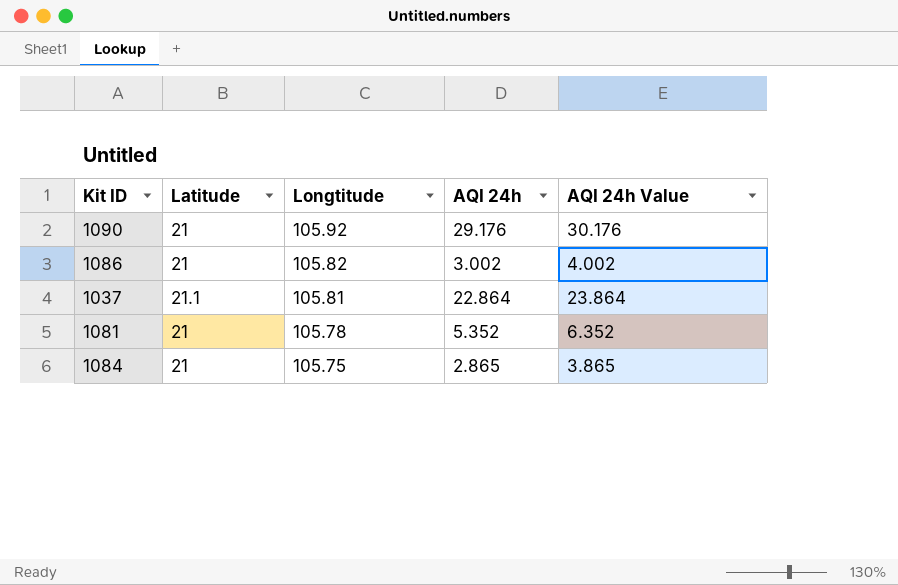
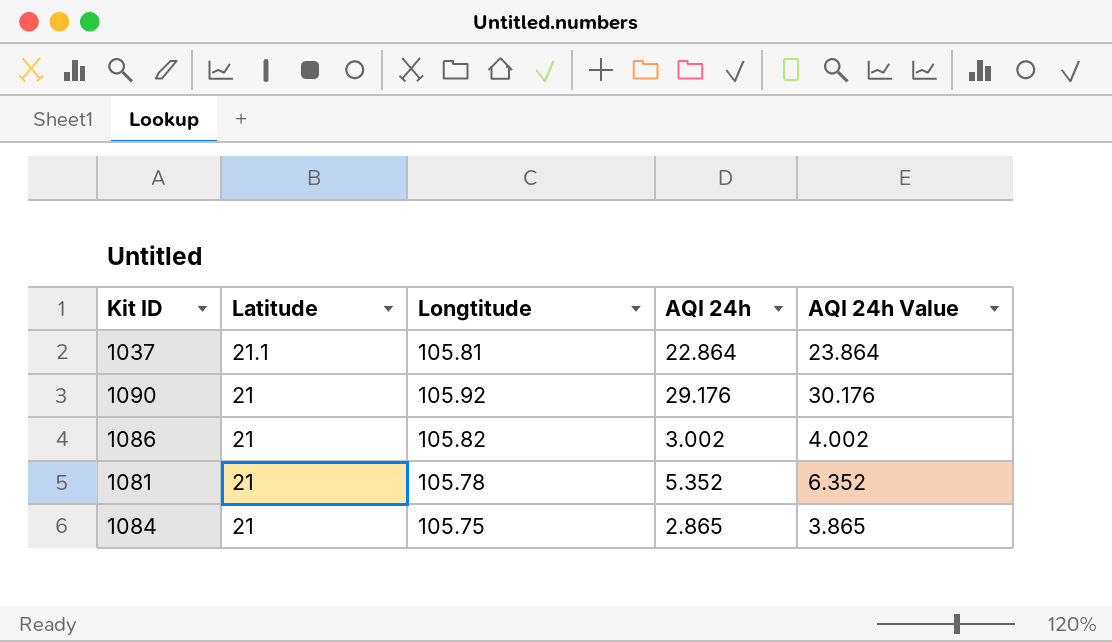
row order: Longtitude descending -> Latitude descending

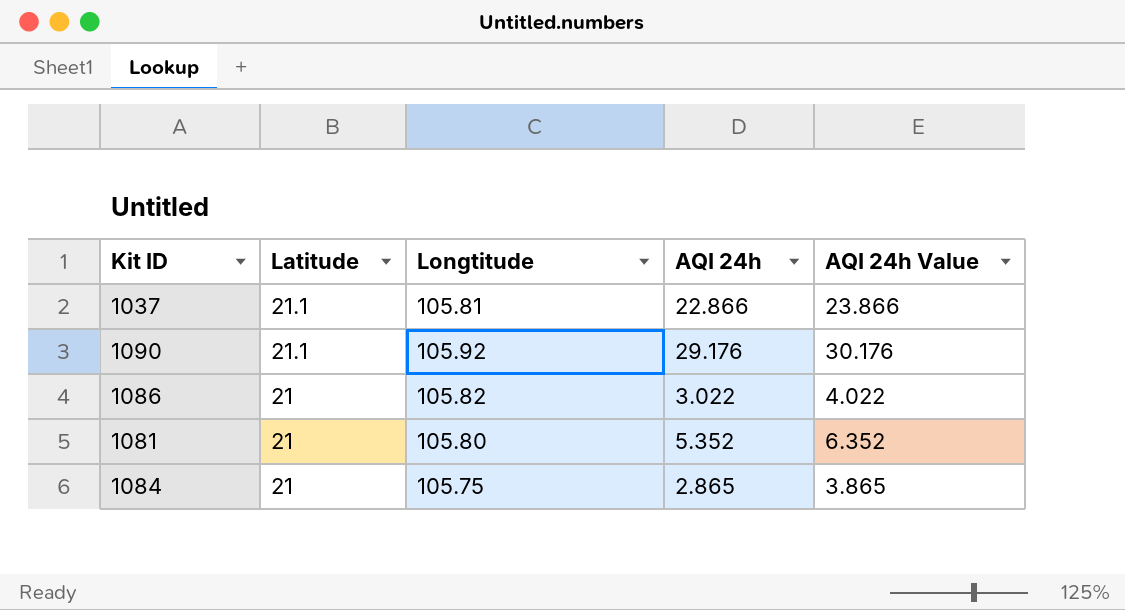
1037 | AQI 24h: 22.864 -> 22.866
1037 | AQI 24h Value: 23.864 -> 23.866
1090 | Latitude: 21 -> 21.1
1086 | AQI 24h: 3.002 -> 3.022
1086 | AQI 24h Value: 4.002 -> 4.022
1081 | Longtitude: 105.78 -> 105.80

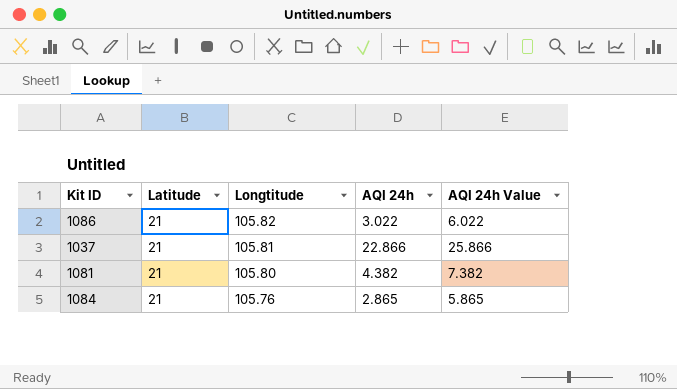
row order: Latitude descending -> Longtitude descending
column AQI 24h Value | formula: [AQI 24h] + 1 -> [AQI 24h] + 3
row 1090: 21.1 | 105.92 | 29.176 | 30.176 -> none
1037 | Latitude: 21.1 -> 21
1081 | AQI 24h: 5.352 -> 4.382
1084 | Longtitude: 105.75 -> 105.76

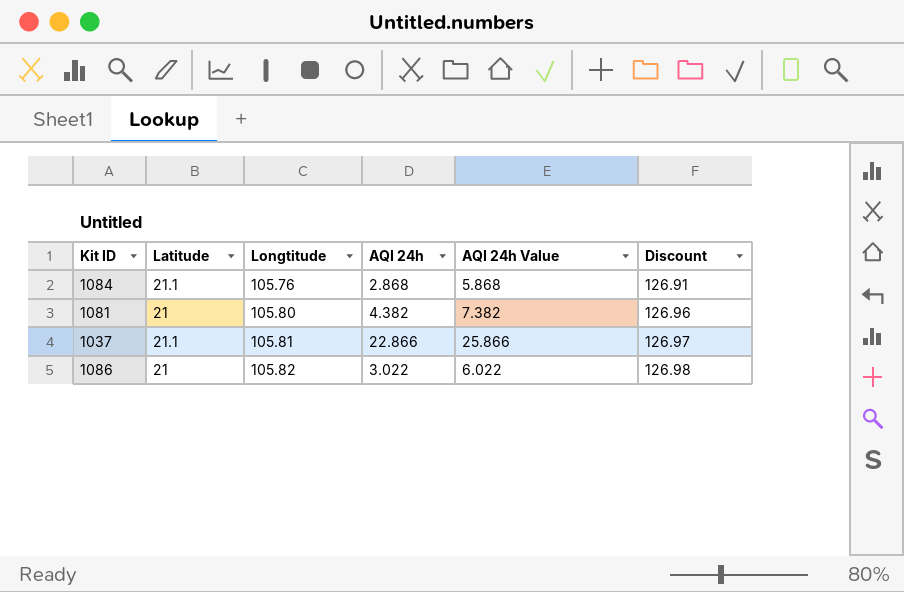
row order: Longtitude descending -> Longtitude ascending
column Discount | formula: none -> [Longtitude] * 1.2
1084 | Latitude: 21 -> 21.1
1084 | AQI 24h: 2.865 -> 2.868
1084 | AQI 24h Value: 5.865 -> 5.868
1037 | Latitude: 21 -> 21.1

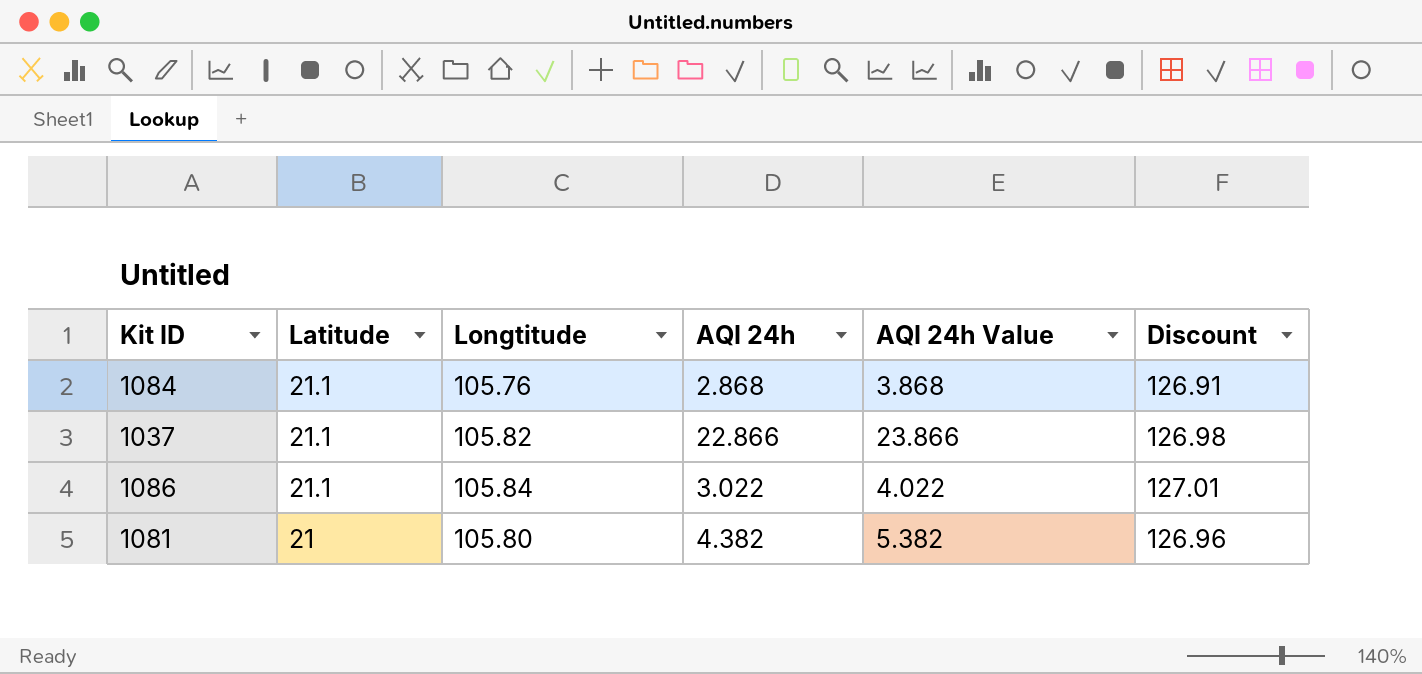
row order: Longtitude ascending -> Latitude descending
column AQI 24h Value | formula: [AQI 24h] + 3 -> [AQI 24h] + 1
1037 | Longtitude: 105.81 -> 105.82
1037 | Discount: 126.97 -> 126.98
1086 | Latitude: 21 -> 21.1
1086 | Longtitude: 105.82 -> 105.84
1086 | Discount: 126.98 -> 127.01

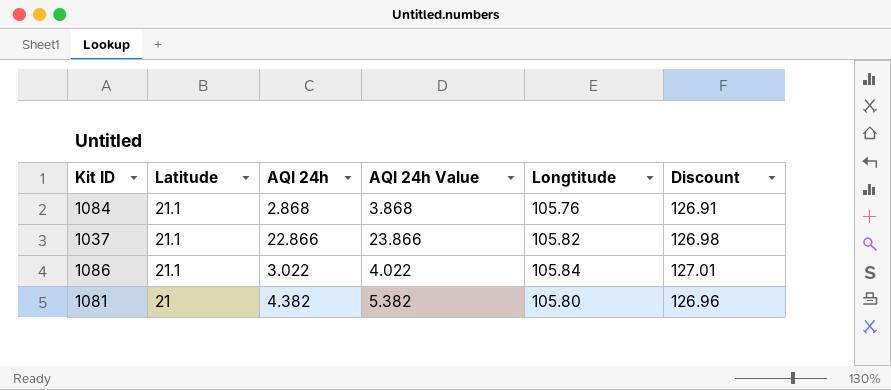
column Longtitude | position: 3 -> 5

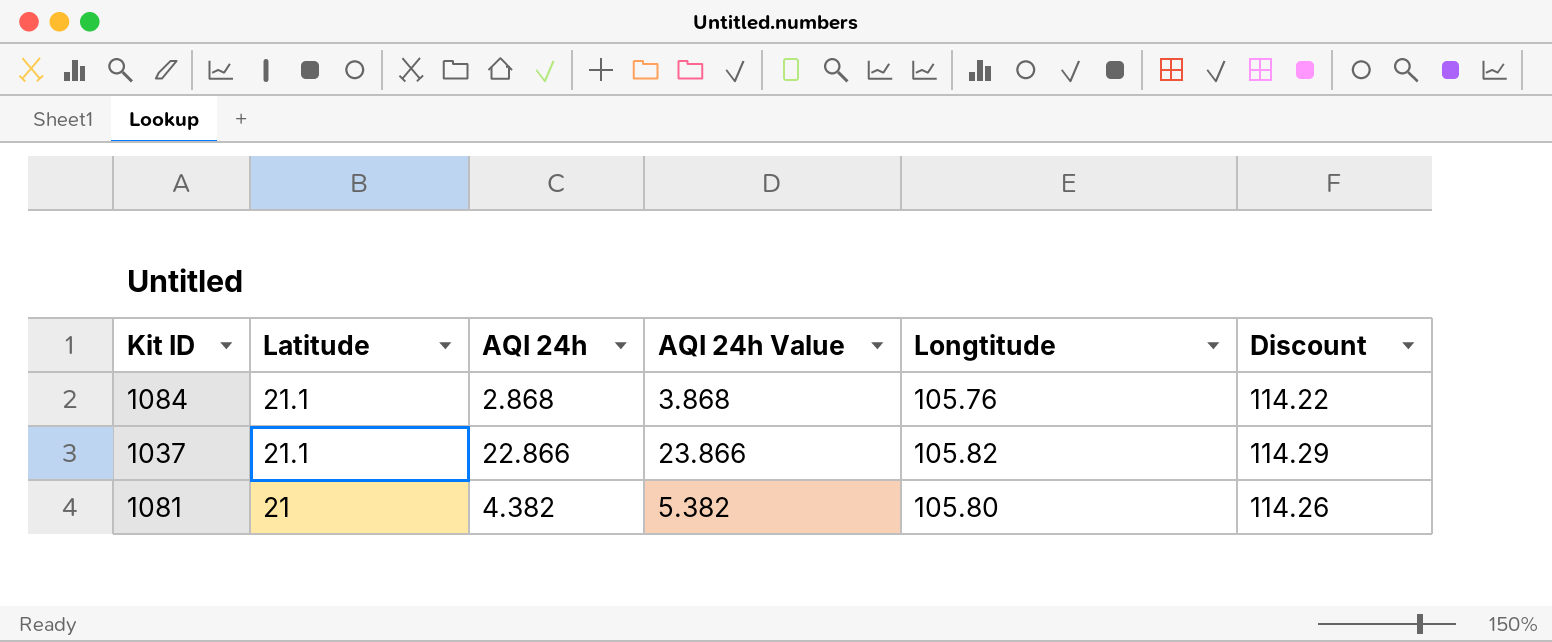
column Discount | formula: [Longtitude] * 1.2 -> [Longtitude] * 1.08
row 1086: 21.1 | 3.022 | 4.022 | 105.84 | 127.01 -> none

